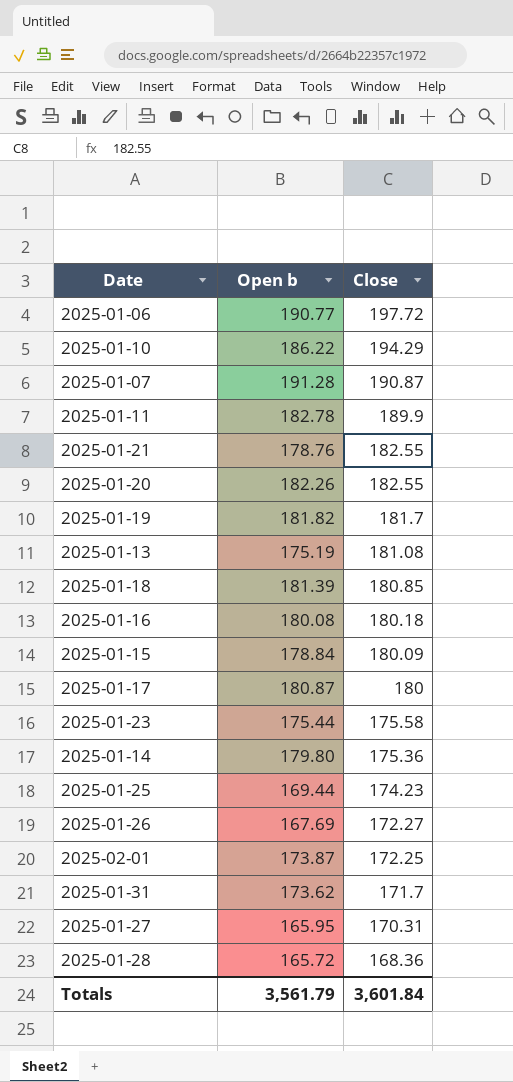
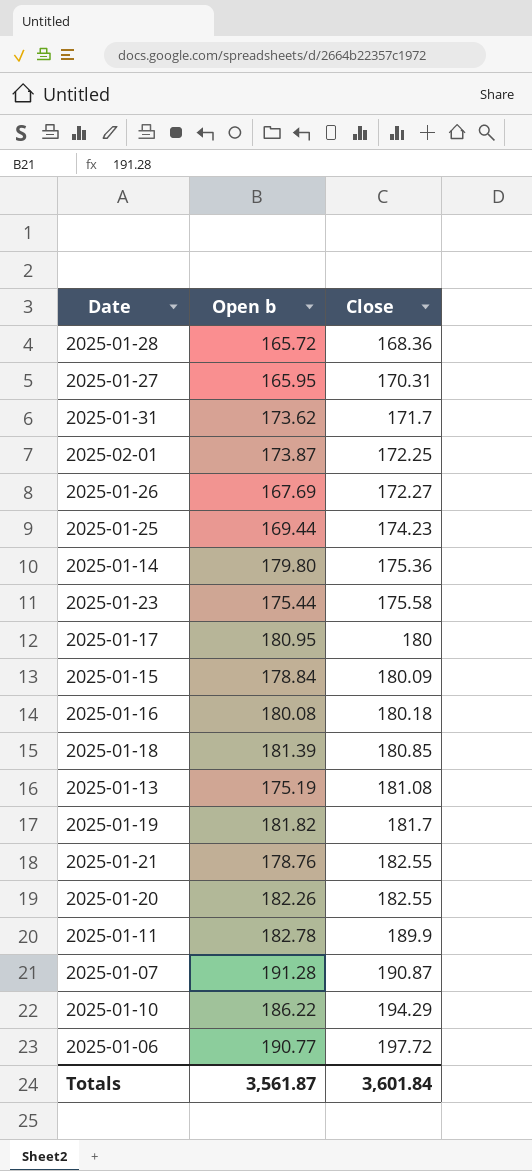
row order: Close descending -> Close ascending
2025-01-17 | Open b: 180.87 -> 180.95
Totals | Open b: 3,561.79 -> 3,561.87

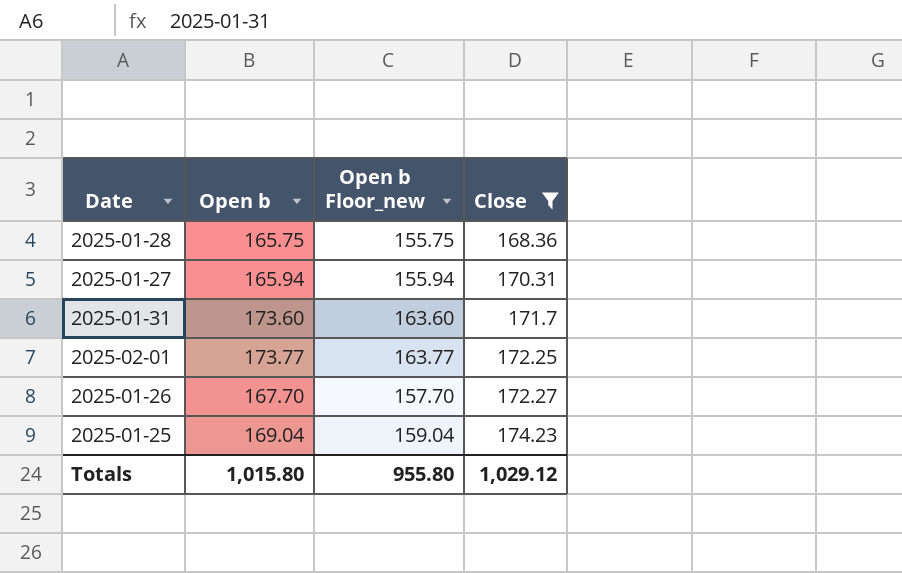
filter: none -> Close <= 174.23
column Open b Floor_new | formula: none -> [Open b] - 10
2025-01-28 | Open b: 165.72 -> 165.75
2025-01-27 | Open b: 165.95 -> 165.94
2025-01-31 | Open b: 173.62 -> 173.60
2025-02-01 | Open b: 173.87 -> 173.77
2025-01-26 | Open b: 167.69 -> 167.70
2025-01-25 | Open b: 169.44 -> 169.04
Totals | Open b: 3,561.87 -> 1,015.80
Totals | Close: 3,601.84 -> 1,029.12

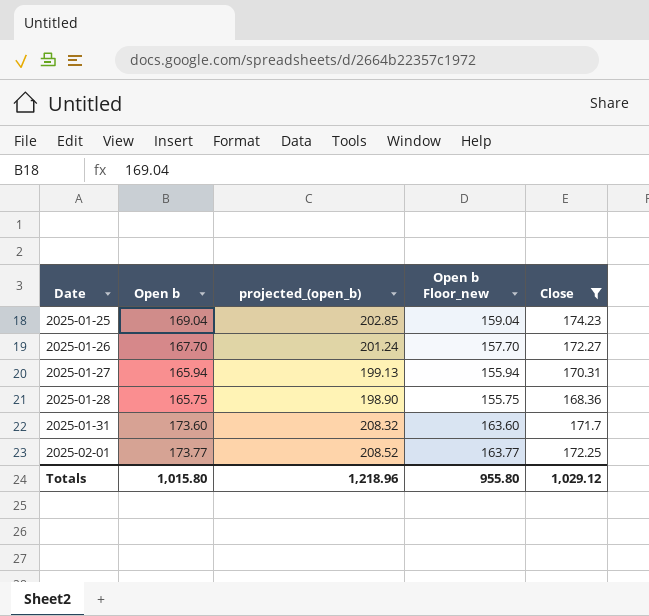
row order: Close ascending -> Date ascending
column projected_(open_b) | formula: none -> [Open b] * 1.2

